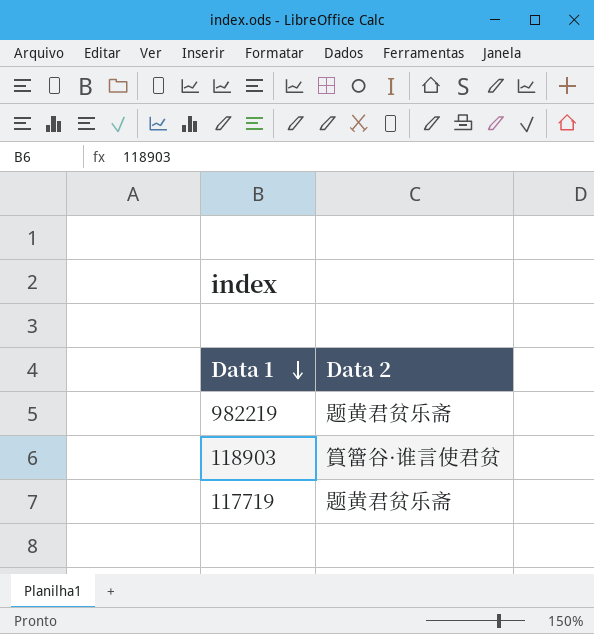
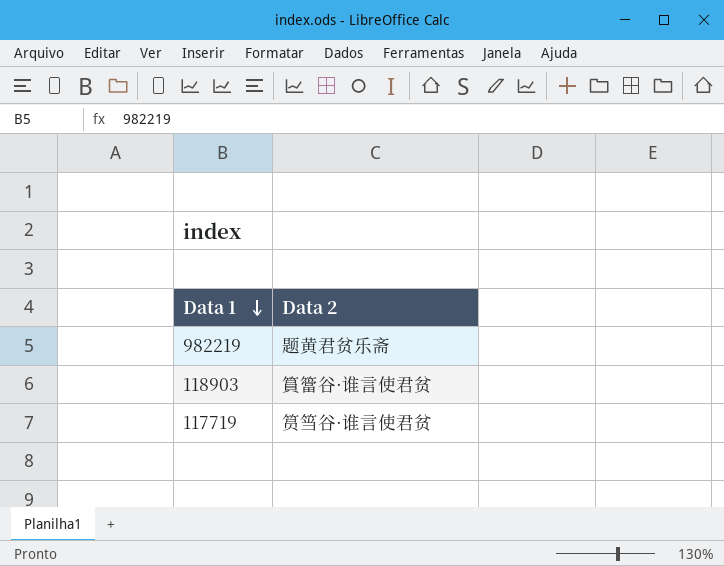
117719 | Data 2: 题黄君贫乐斋 -> 筼筜谷·谁言使君贫

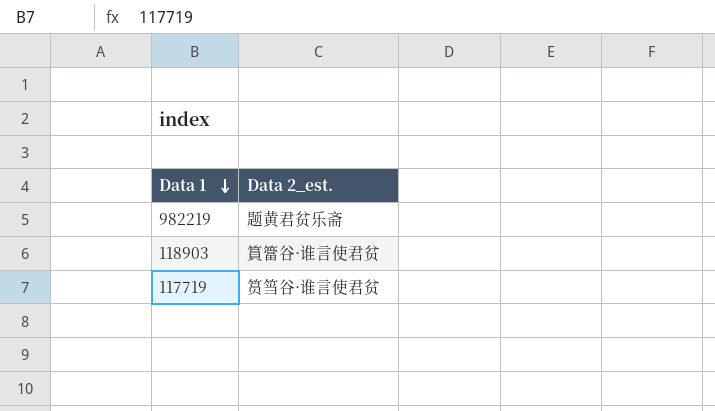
column name: Data 2 -> Data 2_est.

